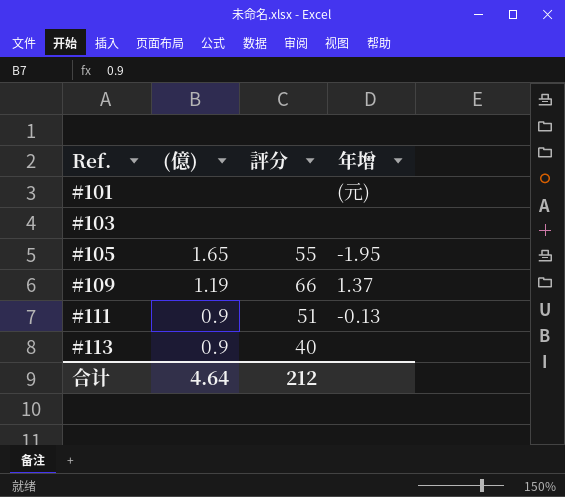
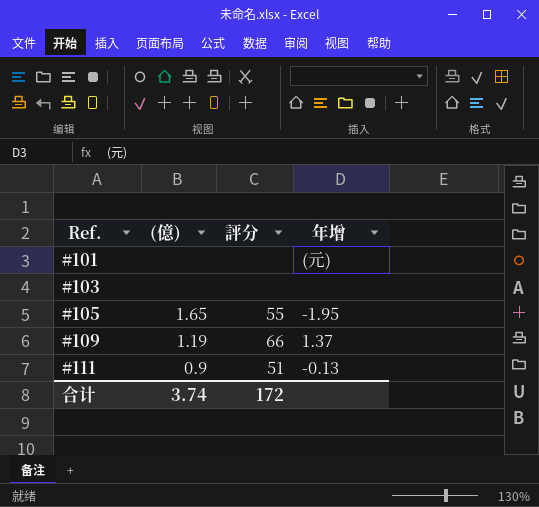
row #113: 0.9 | 40 | none -> none
合计 | (億): 4.64 -> 3.74
合计 | 評分: 212 -> 172

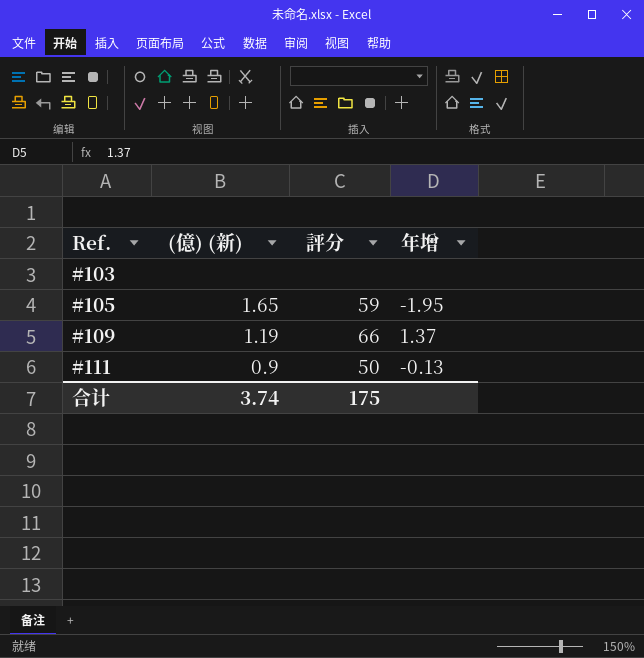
column name: (億) -> (億) (新)
row #101: none | none | (元) -> none
#105 | 評分: 55 -> 59
#111 | 評分: 51 -> 50
合计 | 評分: 172 -> 175

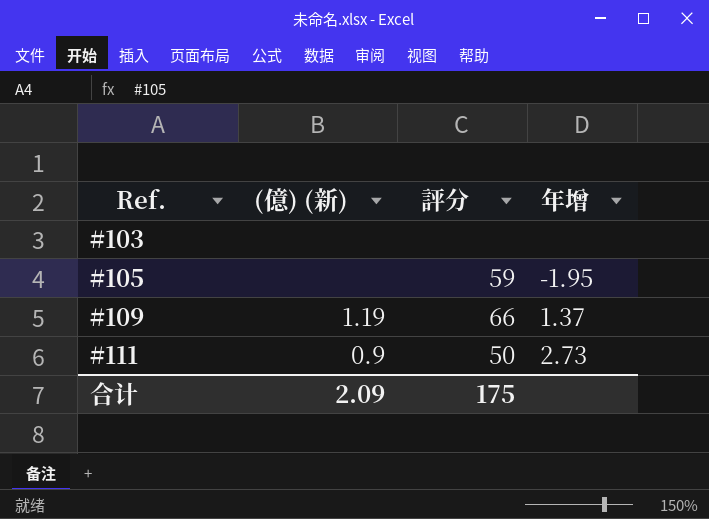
#105 | (億) (新): 1.65 -> none
#111 | 年增: -0.13 -> 2.73
合计 | (億) (新): 3.74 -> 2.09

